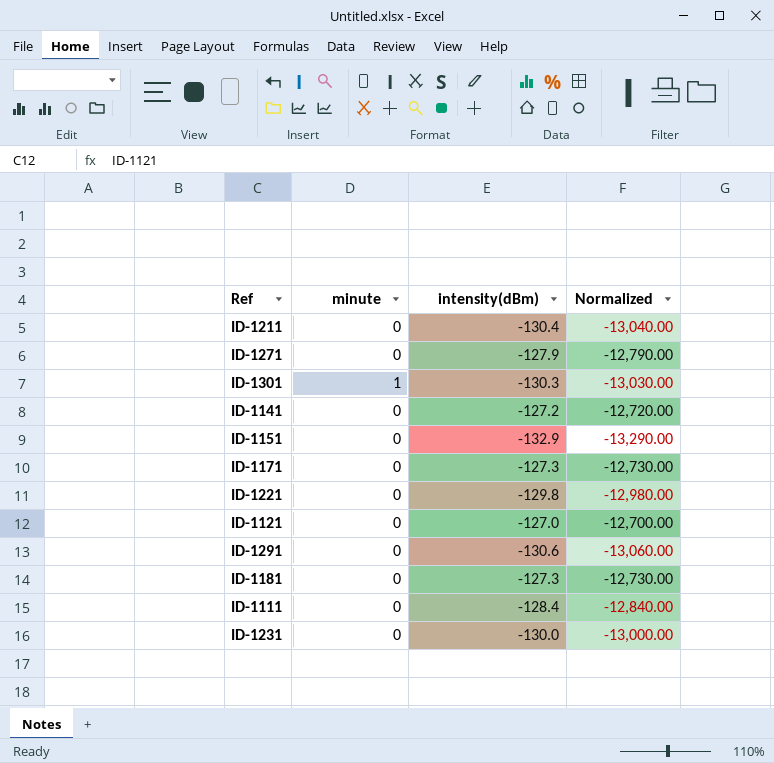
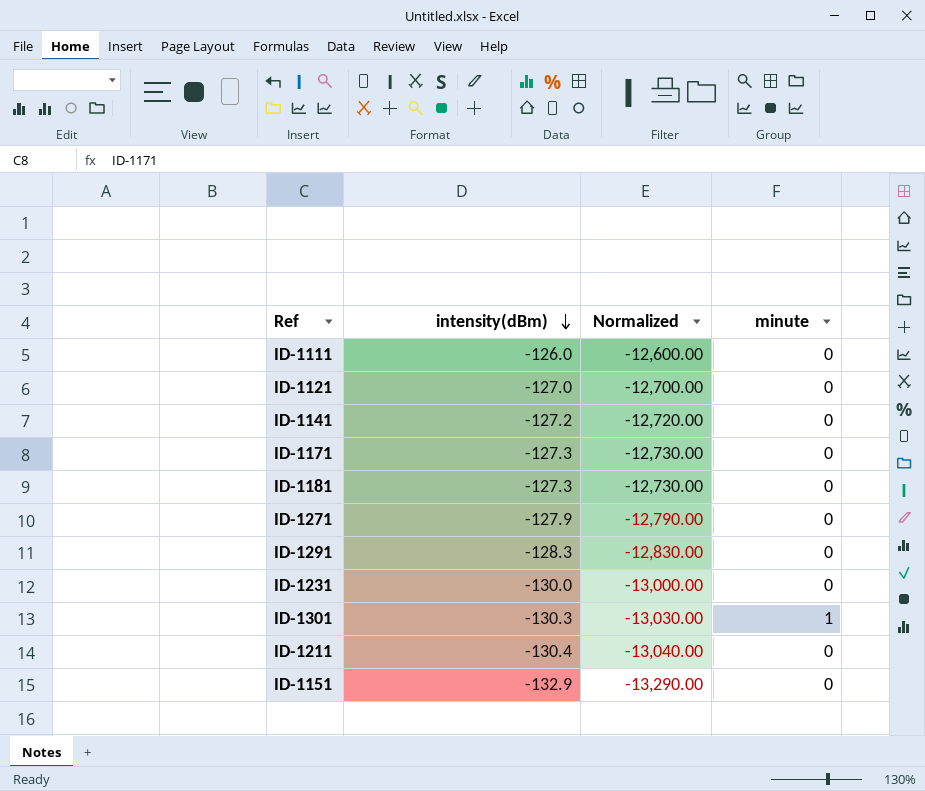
row order: none -> intensity(dBm) descending
column minute | position: 2 -> 4
row ID-1221: 0 | -129.8 | -12,980.00 -> none
ID-1111 | intensity(dBm): -128.4 -> -126.0
ID-1111 | Normalized: -12,840.00 -> -12,600.00
ID-1291 | intensity(dBm): -130.6 -> -128.3
ID-1291 | Normalized: -13,060.00 -> -12,830.00

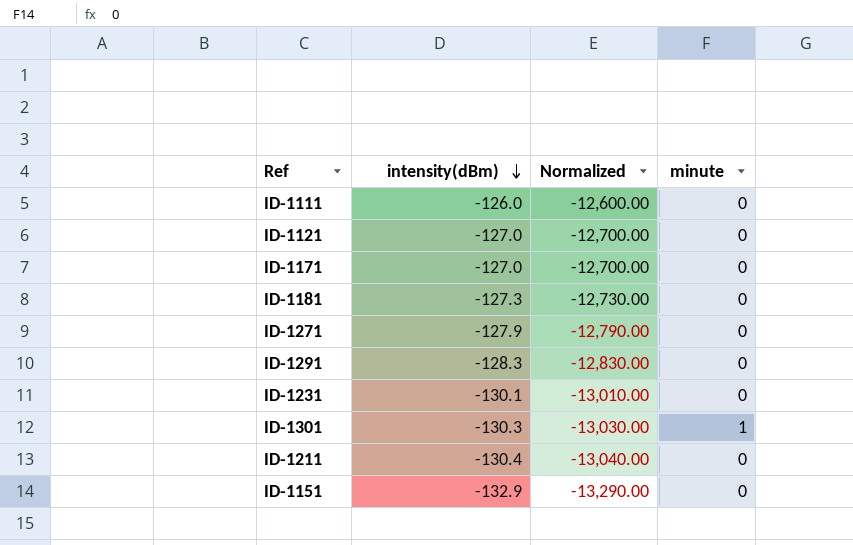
row ID-1141: -127.2 | -12,720.00 | 0 -> none
ID-1171 | intensity(dBm): -127.3 -> -127.0
ID-1171 | Normalized: -12,730.00 -> -12,700.00
ID-1231 | intensity(dBm): -130.0 -> -130.1
ID-1231 | Normalized: -13,000.00 -> -13,010.00

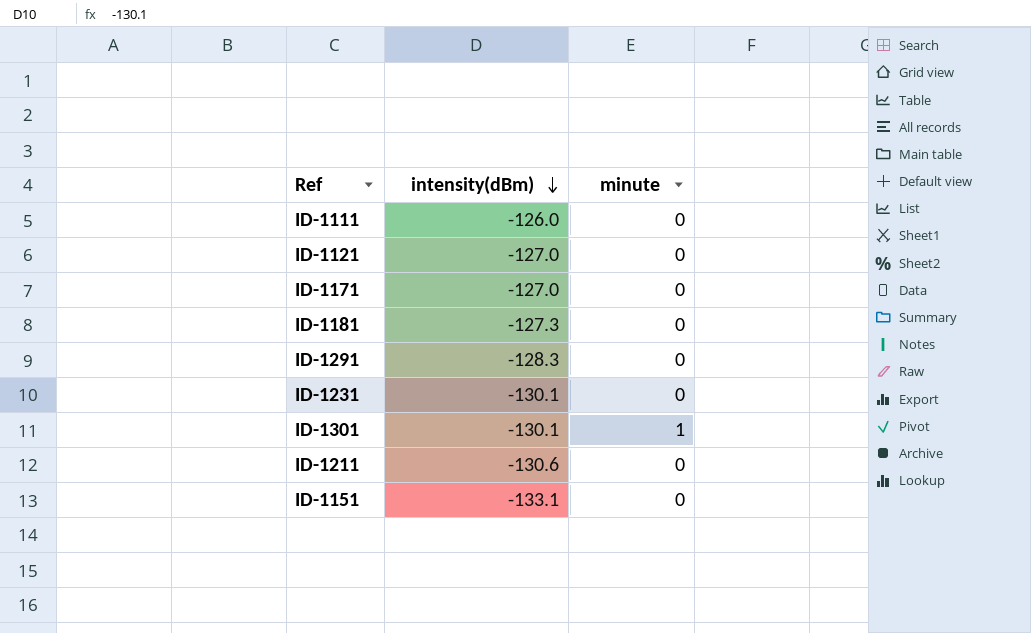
column Normalized | formula: [intensity(dBm)] * 100 -> none
row ID-1271: -127.9 | -12,790.00 | 0 -> none
ID-1301 | intensity(dBm): -130.3 -> -130.1
ID-1211 | intensity(dBm): -130.4 -> -130.6
ID-1151 | intensity(dBm): -132.9 -> -133.1

